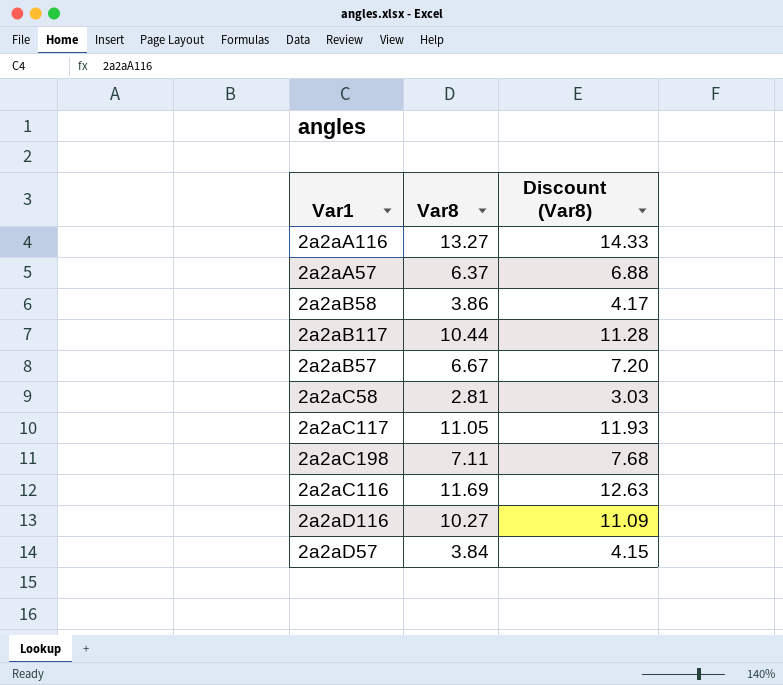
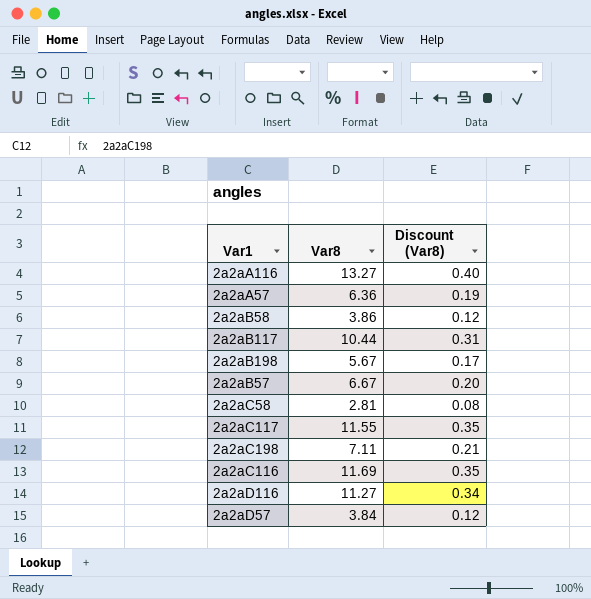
column Discount (Var8) | formula: [Var8] * 1.08 -> [Var8] * 0.03
2a2aA57 | Var8: 6.37 -> 6.36
row 2a2aB198: none -> 5.67 | 0.17
2a2aC117 | Var8: 11.05 -> 11.55
2a2aD116 | Var8: 10.27 -> 11.27

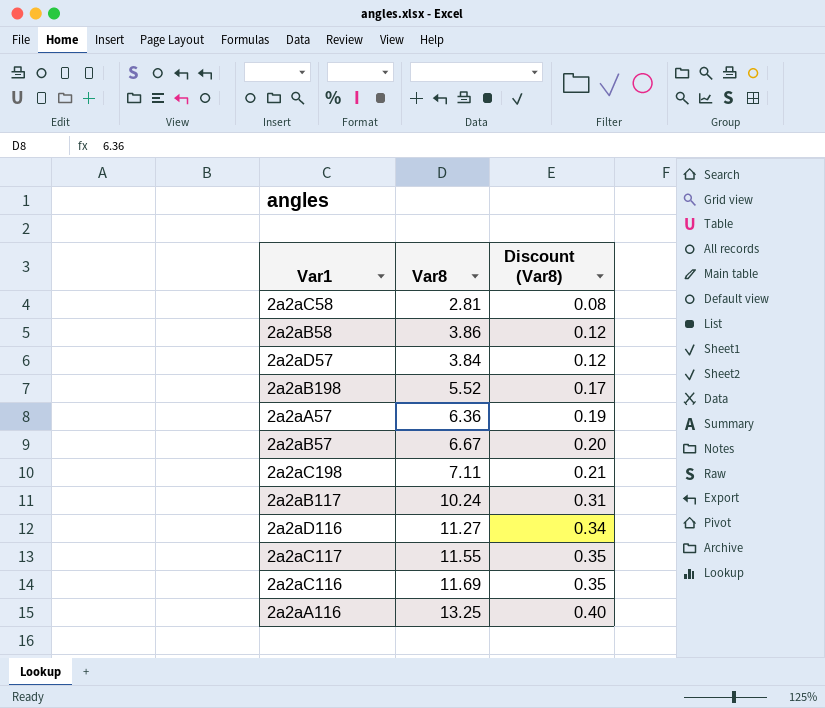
row order: none -> Discount (Var8) ascending
2a2aB198 | Var8: 5.67 -> 5.52
2a2aB117 | Var8: 10.44 -> 10.24
2a2aA116 | Var8: 13.27 -> 13.25

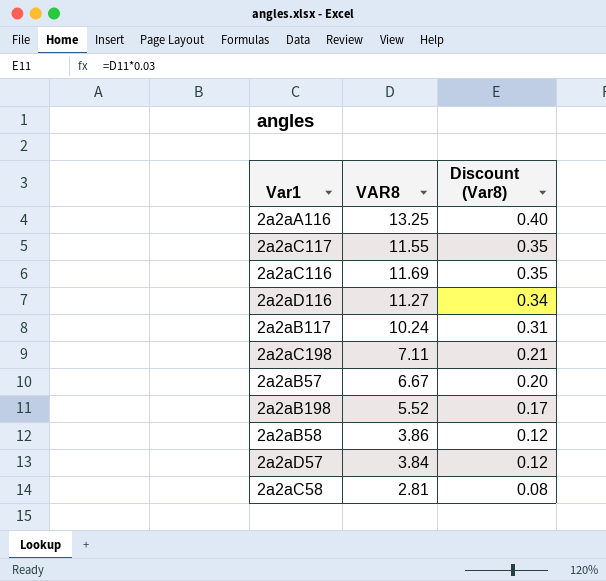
row order: Discount (Var8) ascending -> Discount (Var8) descending
column name: Var8 -> VAR8
row 2a2aA57: 6.36 | 0.19 -> none

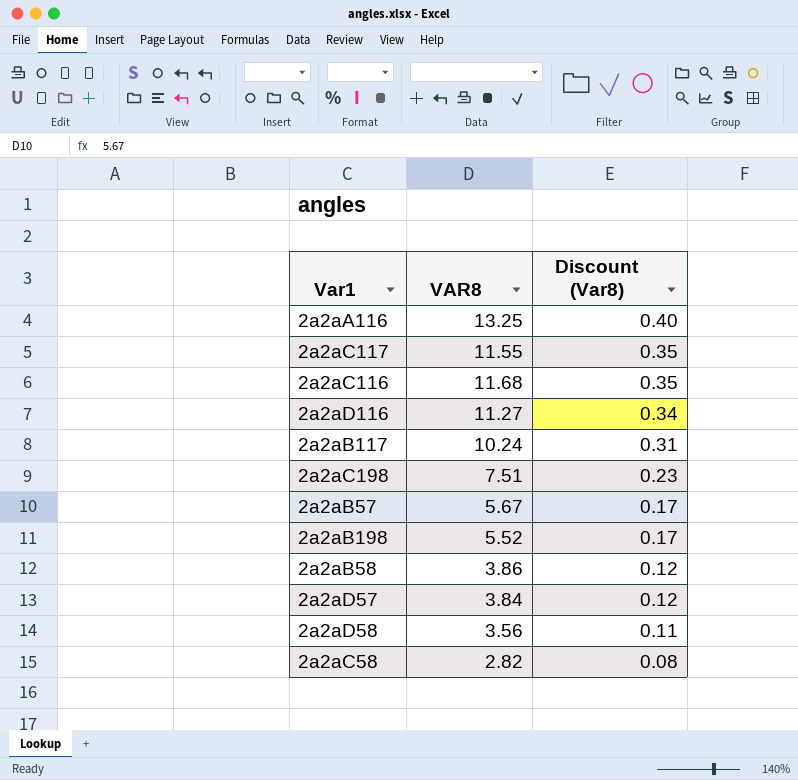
2a2aC116 | VAR8: 11.69 -> 11.68
2a2aC198 | VAR8: 7.11 -> 7.51
2a2aC198 | Discount (Var8): 0.21 -> 0.23
2a2aB57 | VAR8: 6.67 -> 5.67
2a2aB57 | Discount (Var8): 0.20 -> 0.17
row 2a2aD58: none -> 3.56 | 0.11
2a2aC58 | VAR8: 2.81 -> 2.82

